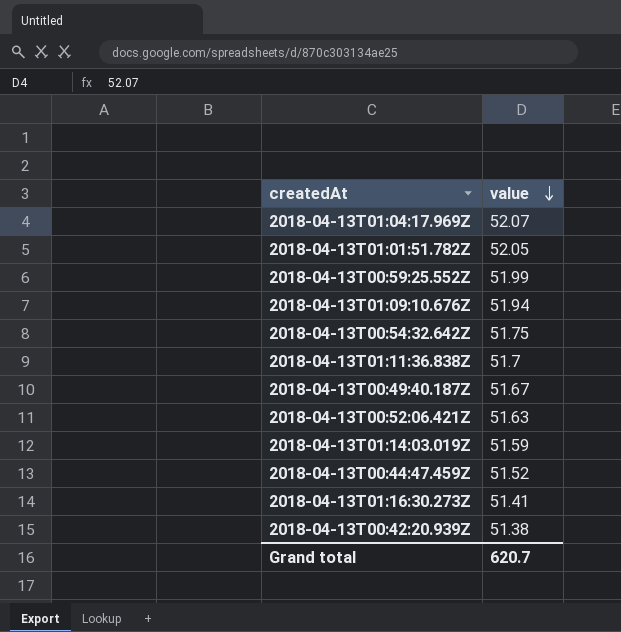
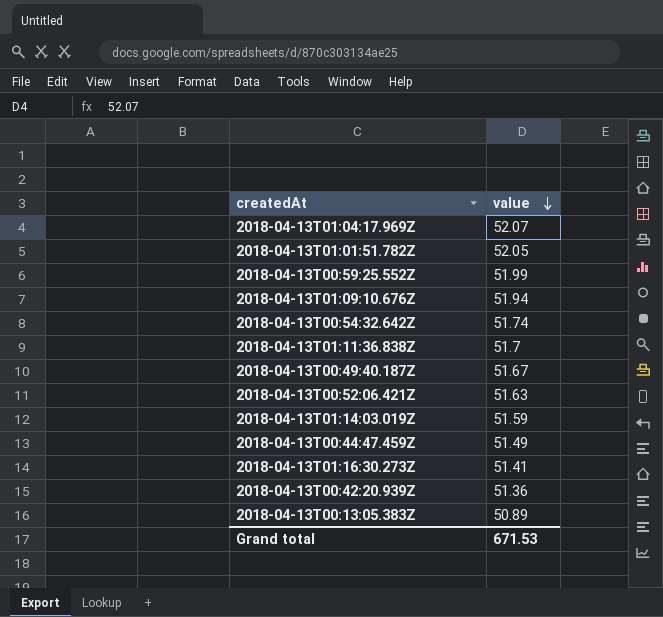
2018-04-13T00:54:32.642Z | value: 51.75 -> 51.74
2018-04-13T00:44:47.459Z | value: 51.52 -> 51.49
2018-04-13T00:42:20.939Z | value: 51.38 -> 51.36
row 2018-04-13T00:13:05.383Z: none -> 50.89
Grand total | value: 620.7 -> 671.53

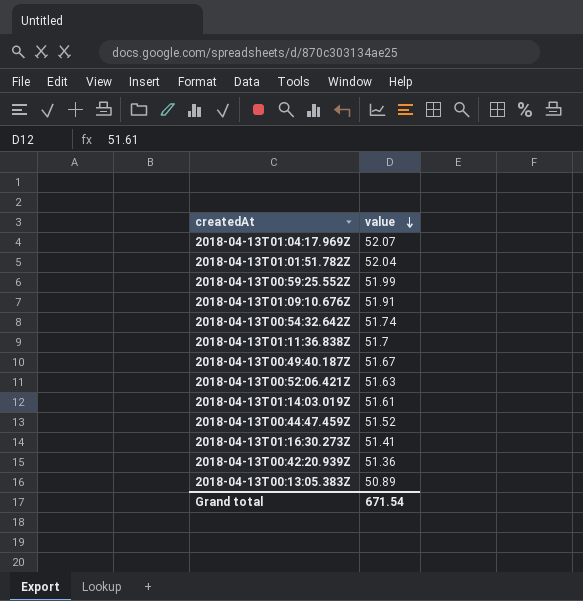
2018-04-13T01:01:51.782Z | value: 52.05 -> 52.04
2018-04-13T01:09:10.676Z | value: 51.94 -> 51.91
2018-04-13T01:14:03.019Z | value: 51.59 -> 51.61
2018-04-13T00:44:47.459Z | value: 51.49 -> 51.52
Grand total | value: 671.53 -> 671.54

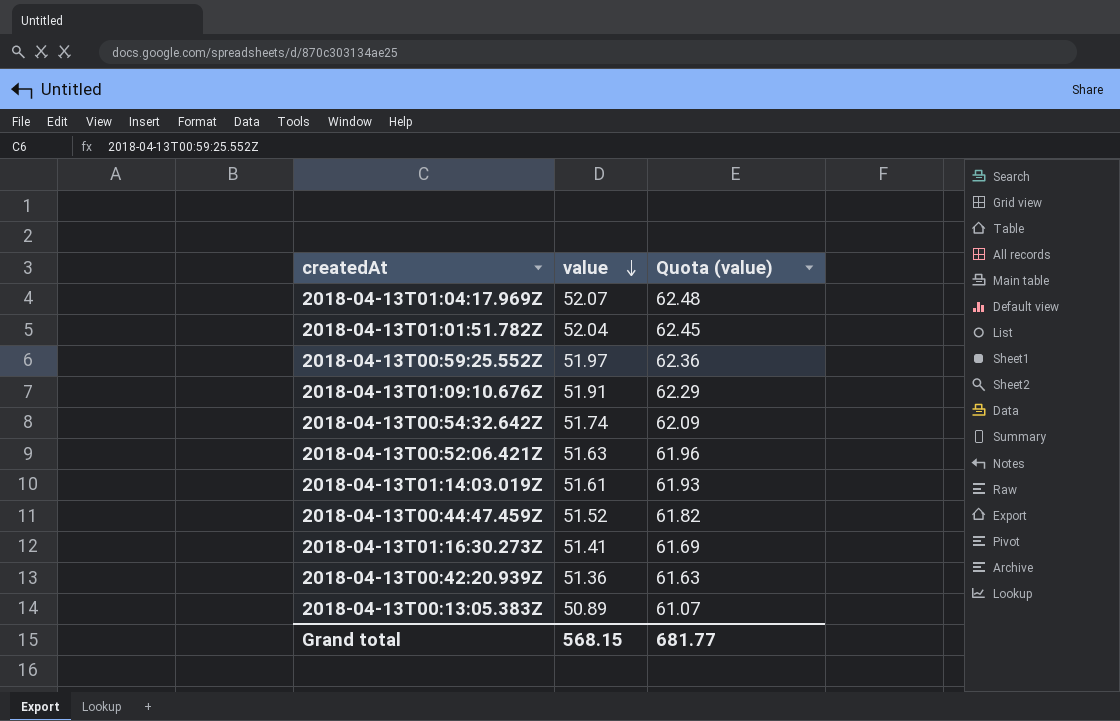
column Quota (value) | formula: none -> [value] * 1.2
row 2018-04-13T01:11:36.838Z: 51.7 -> none
row 2018-04-13T00:49:40.187Z: 51.67 -> none
2018-04-13T00:59:25.552Z | value: 51.99 -> 51.97
Grand total | value: 671.54 -> 568.15

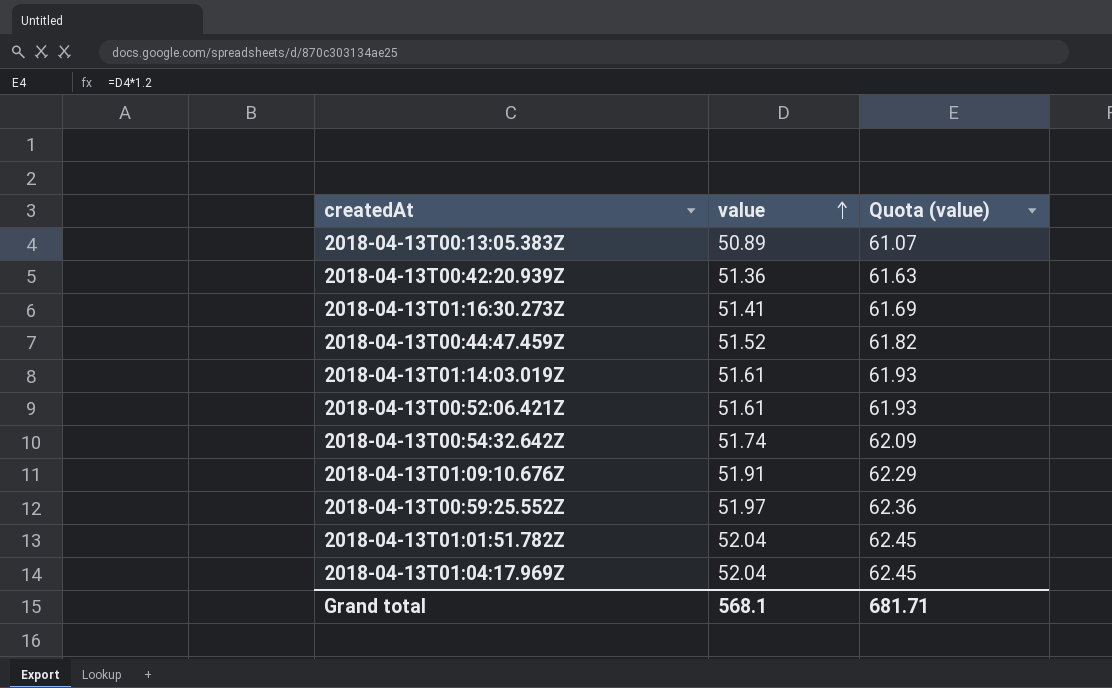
row order: value descending -> value ascending
2018-04-13T00:52:06.421Z | value: 51.63 -> 51.61
2018-04-13T00:52:06.421Z | Quota (value): 61.96 -> 61.93
2018-04-13T01:04:17.969Z | value: 52.07 -> 52.04
2018-04-13T01:04:17.969Z | Quota (value): 62.48 -> 62.45
Grand total | value: 568.15 -> 568.1
Grand total | Quota (value): 681.77 -> 681.71

